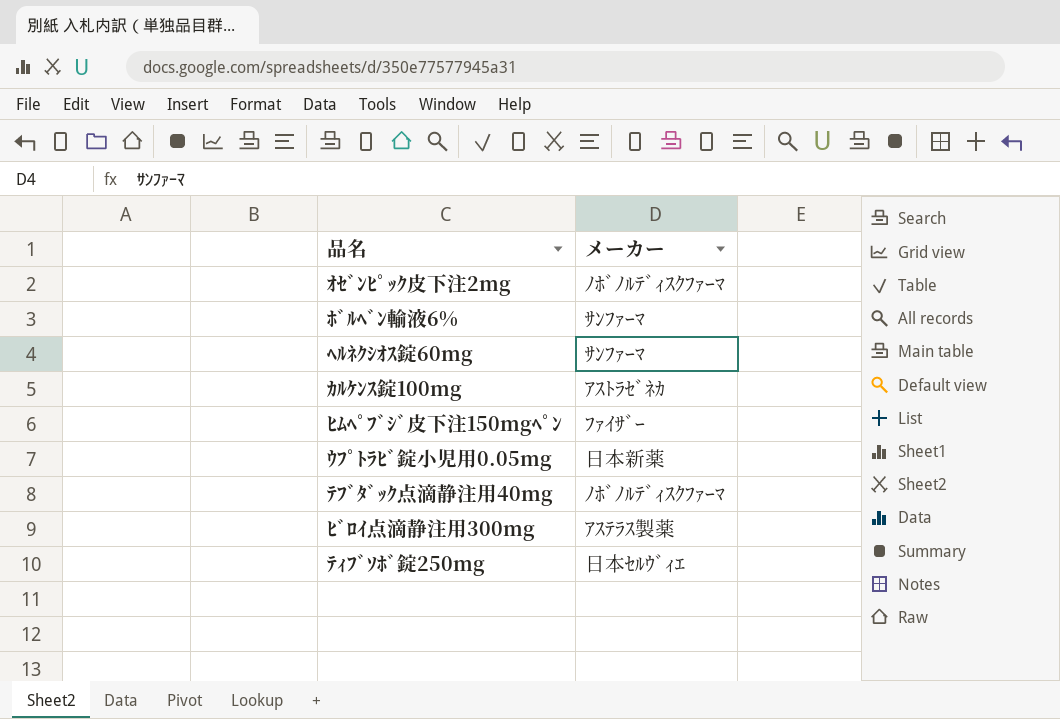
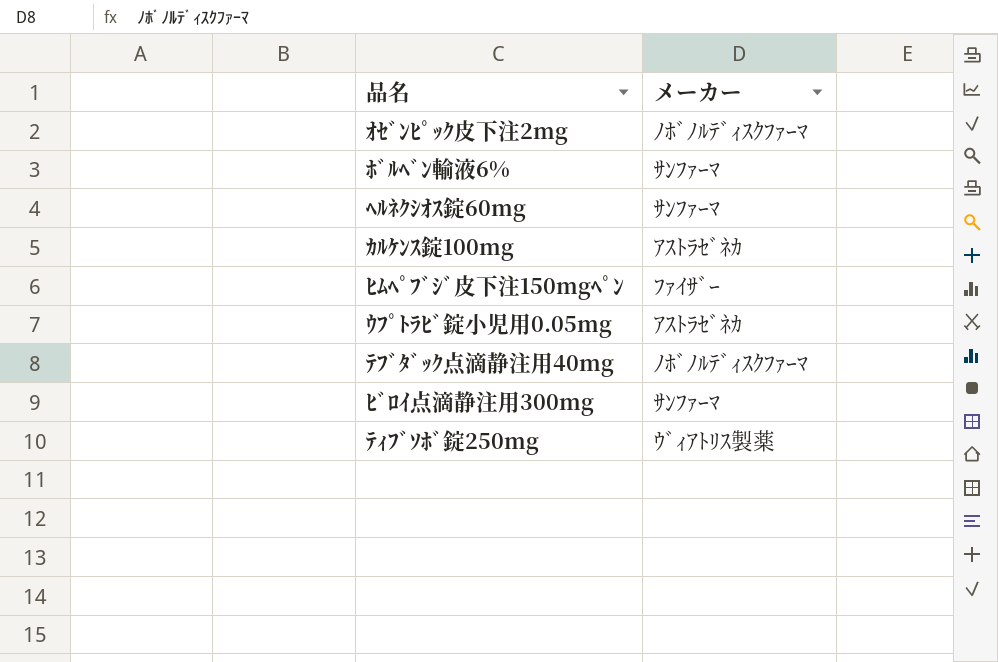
ｳﾌﾟﾄﾗﾋﾞ錠小児用0.05mg | メーカー: 日本新薬 -> ｱｽﾄﾗｾﾞﾈｶ
ﾋﾞﾛｲ点滴静注用300mg | メーカー: ｱｽﾃﾗｽ製薬 -> ｻﾝﾌｧｰﾏ
ﾃｨﾌﾞｿﾎﾞ錠250mg | メーカー: 日本ｾﾙｳﾞｨｴ -> ｳﾞｨｱﾄﾘｽ製薬

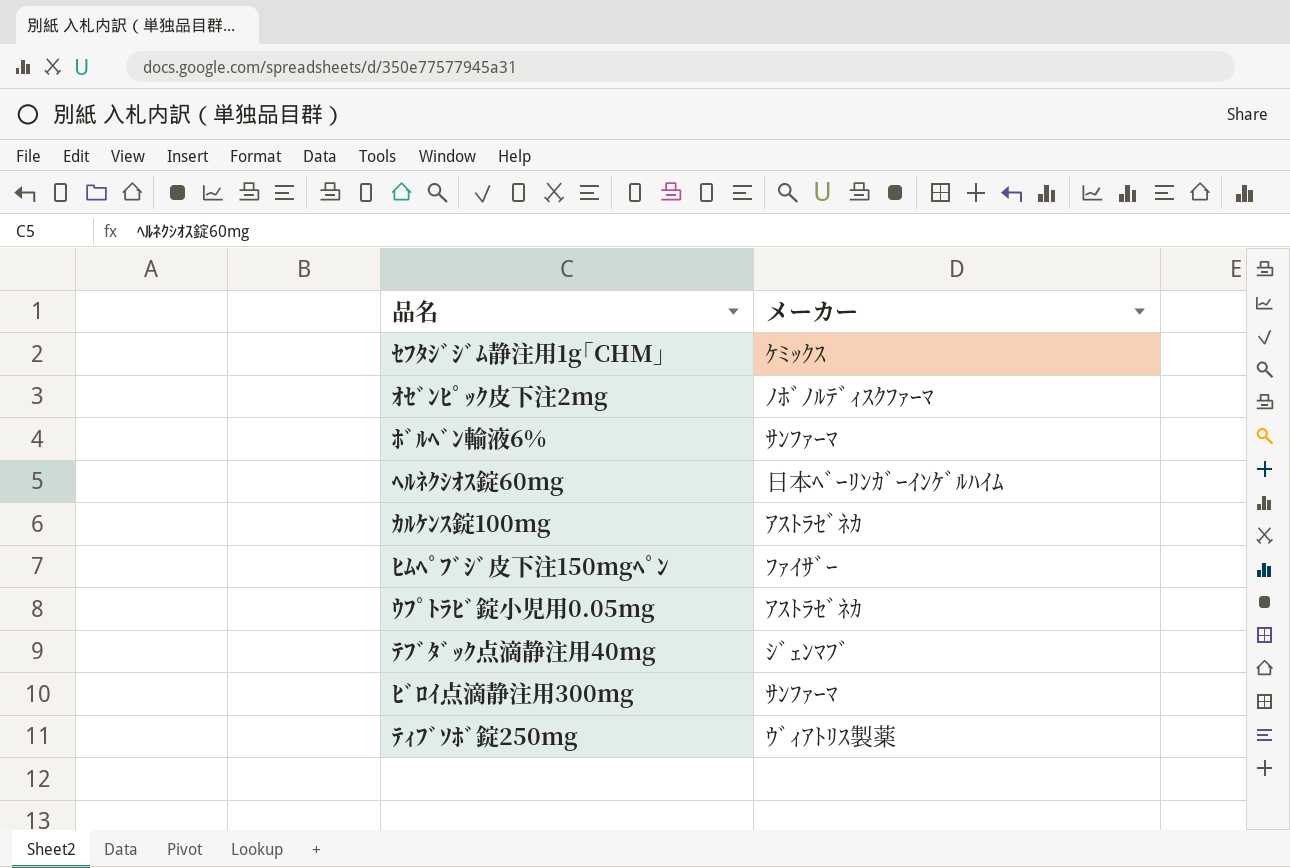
row ｾﾌﾀｼﾞｼﾞﾑ静注用1g｢CHM｣: none -> ｹﾐｯｸｽ
ﾍﾙﾈｸｼｵｽ錠60mg | メーカー: ｻﾝﾌｧｰﾏ -> 日本ﾍﾞｰﾘﾝｶﾞｰｲﾝｹﾞﾙﾊｲﾑ
ﾃﾌﾞﾀﾞｯｸ点滴静注用40mg | メーカー: ﾉﾎﾞﾉﾙﾃﾞｨｽｸﾌｧｰﾏ -> ｼﾞｪﾝﾏﾌﾞ

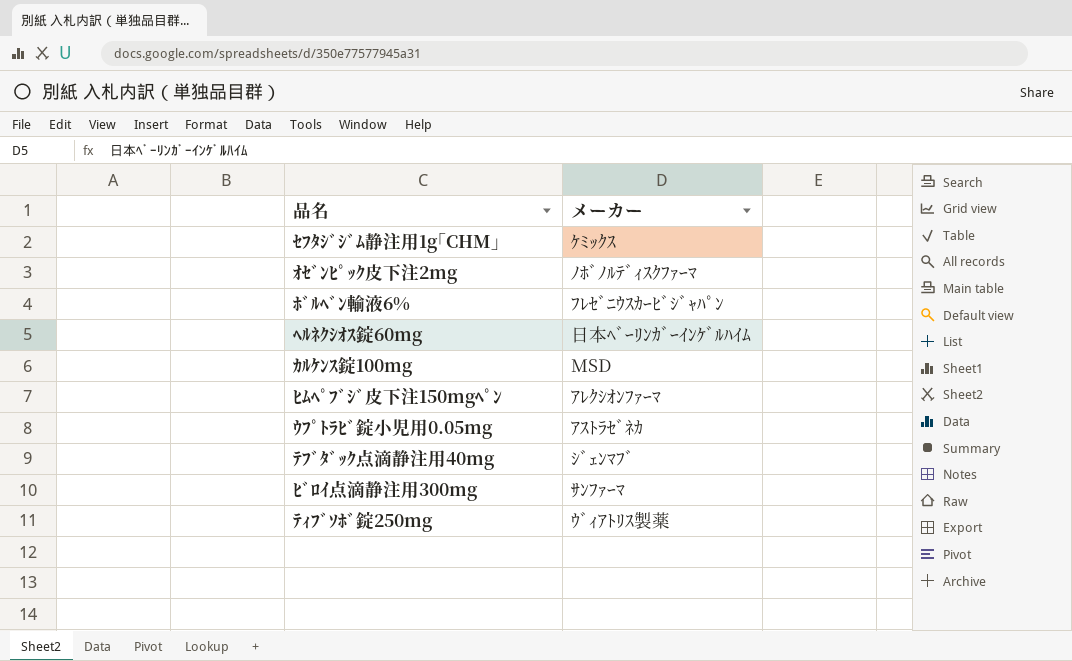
ﾎﾞﾙﾍﾞﾝ輸液6% | メーカー: ｻﾝﾌｧｰﾏ -> ﾌﾚｾﾞﾆｳｽｶｰﾋﾞｼﾞｬﾊﾟﾝ
ｶﾙｹﾝｽ錠100mg | メーカー: ｱｽﾄﾗｾﾞﾈｶ -> MSD
ﾋﾑﾍﾟﾌﾞｼﾞ皮下注150mgﾍﾟﾝ | メーカー: ﾌｧｲｻﾞｰ -> ｱﾚｸｼｵﾝﾌｧｰﾏ

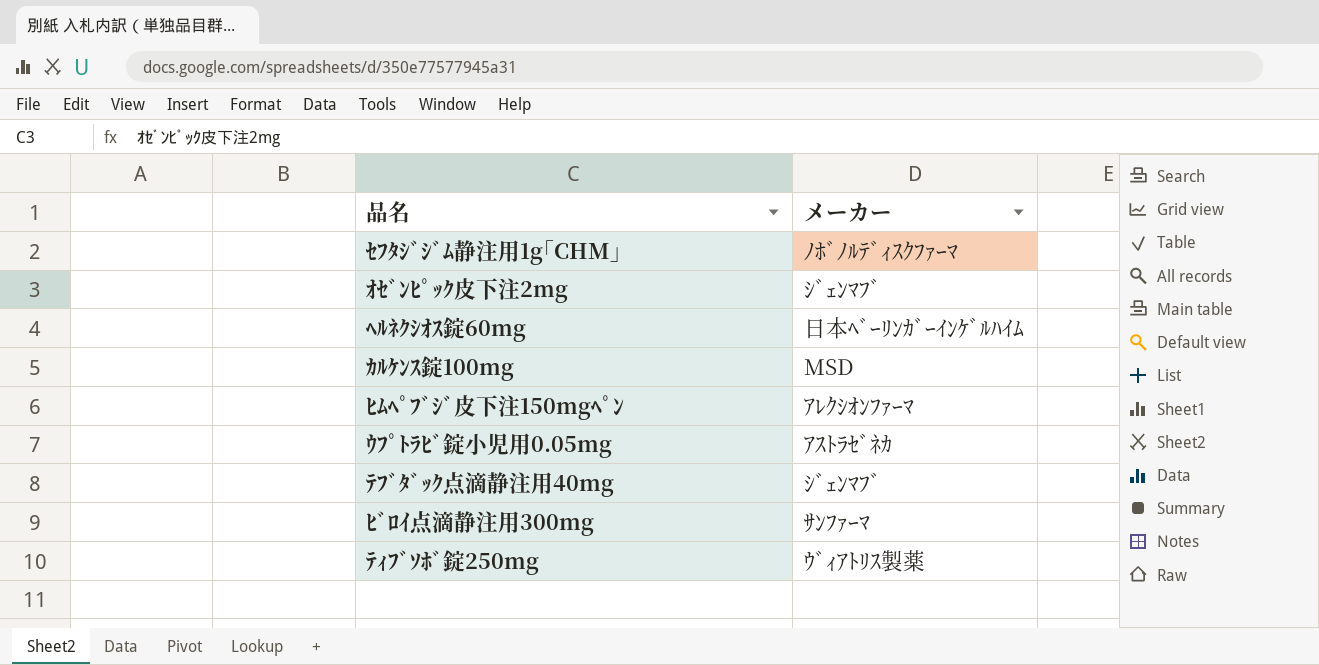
row ﾎﾞﾙﾍﾞﾝ輸液6%: ﾌﾚｾﾞﾆｳｽｶｰﾋﾞｼﾞｬﾊﾟﾝ -> none
ｾﾌﾀｼﾞｼﾞﾑ静注用1g｢CHM｣ | メーカー: ｹﾐｯｸｽ -> ﾉﾎﾞﾉﾙﾃﾞｨｽｸﾌｧｰﾏ
ｵｾﾞﾝﾋﾟｯｸ皮下注2mg | メーカー: ﾉﾎﾞﾉﾙﾃﾞｨｽｸﾌｧｰﾏ -> ｼﾞｪﾝﾏﾌﾞ

